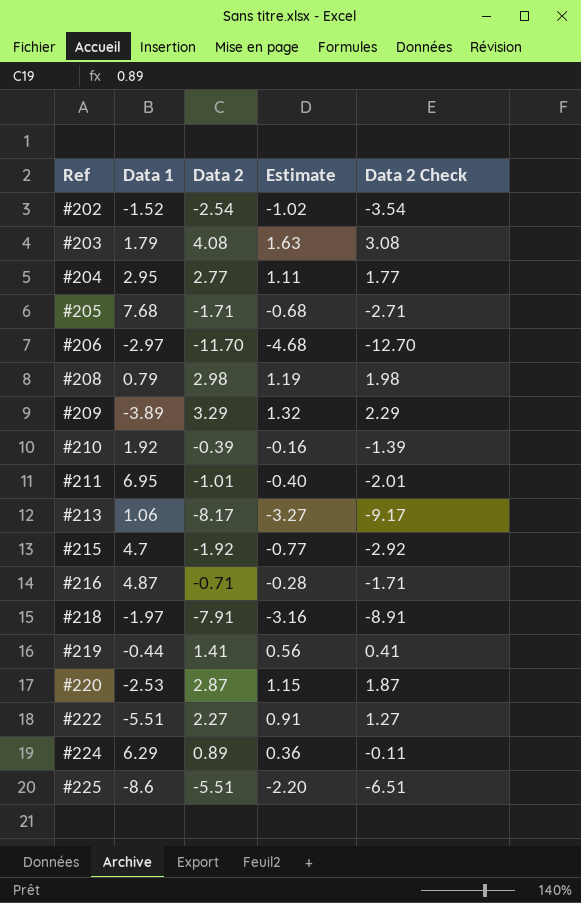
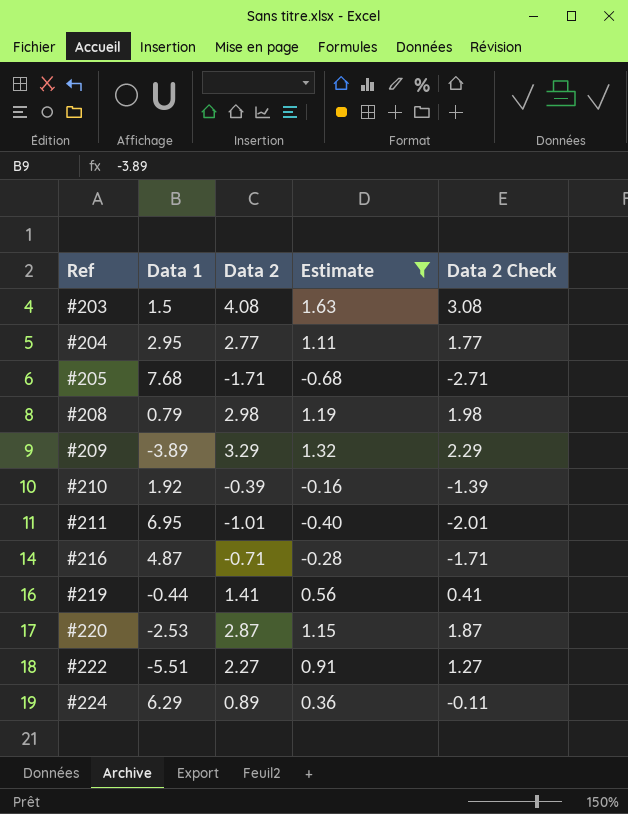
filter: none -> Estimate >= -0.68
#203 | Data 1: 1.79 -> 1.5

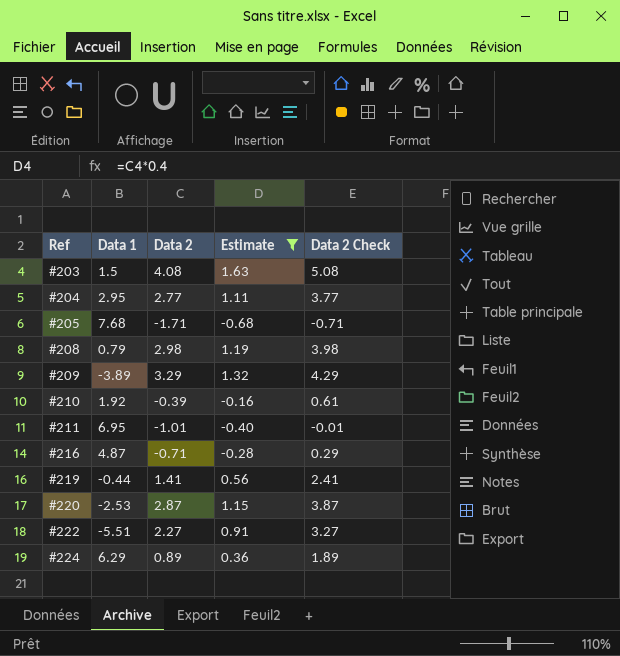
column Data 2 Check | formula: [Data 2] - 1 -> [Data 2] + 1

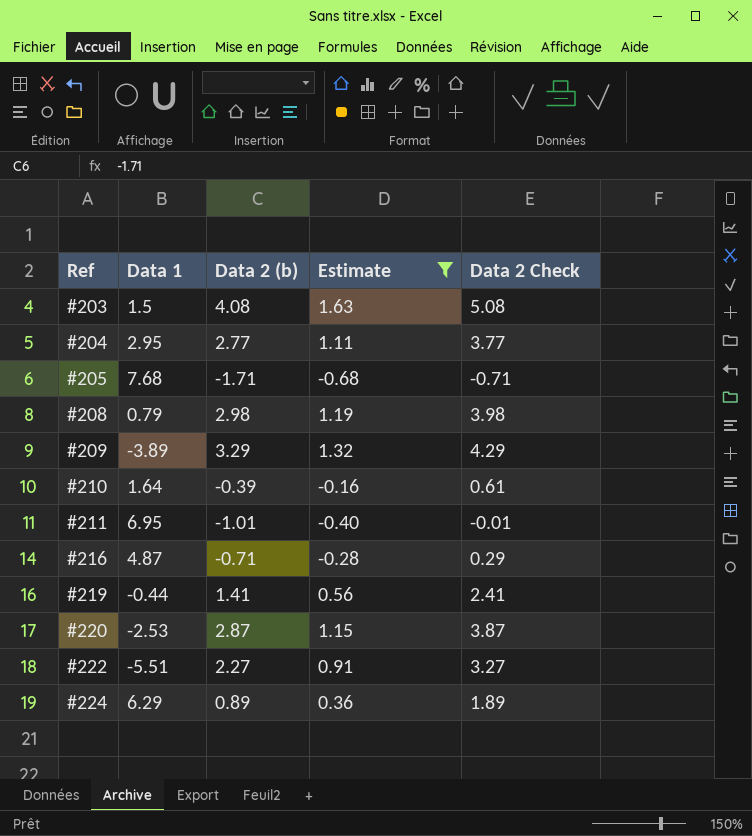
column name: Data 2 -> Data 2 (b)
#210 | Data 1: 1.92 -> 1.64

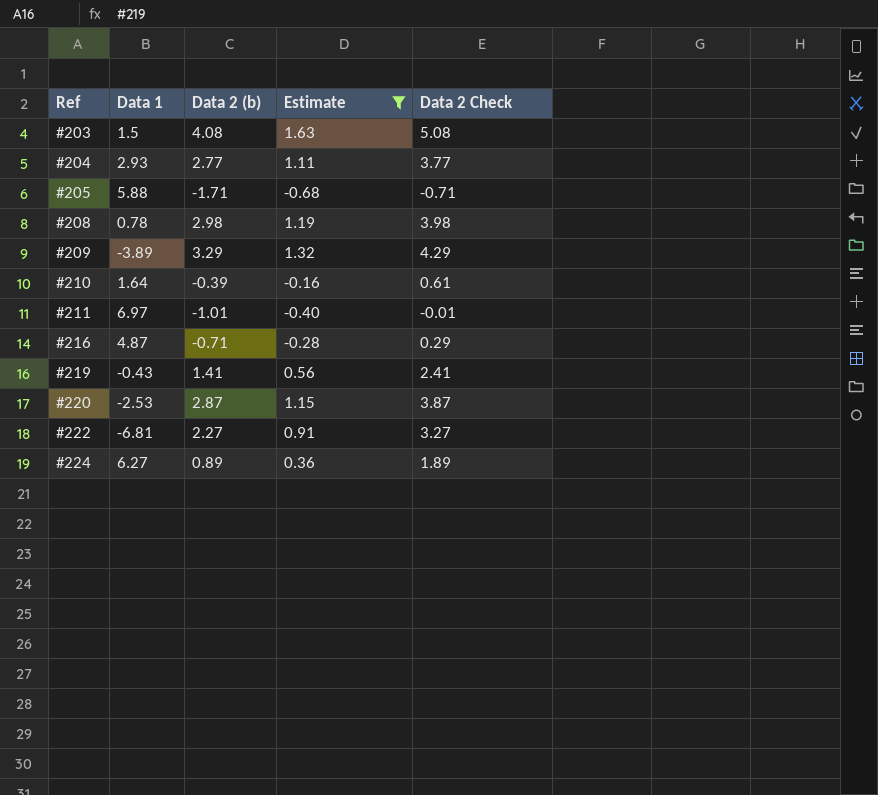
#204 | Data 1: 2.95 -> 2.93
#205 | Data 1: 7.68 -> 5.88
#208 | Data 1: 0.79 -> 0.78
#211 | Data 1: 6.95 -> 6.97
#219 | Data 1: -0.44 -> -0.43
#222 | Data 1: -5.51 -> -6.81
#224 | Data 1: 6.29 -> 6.27

